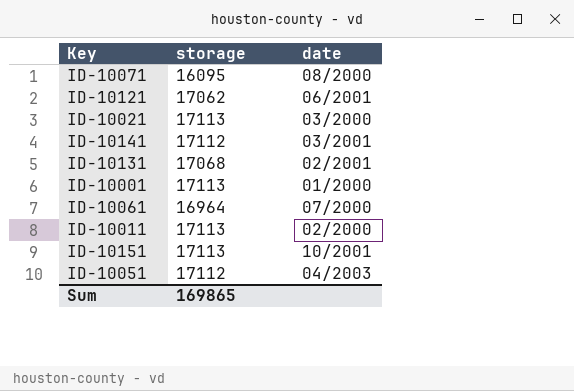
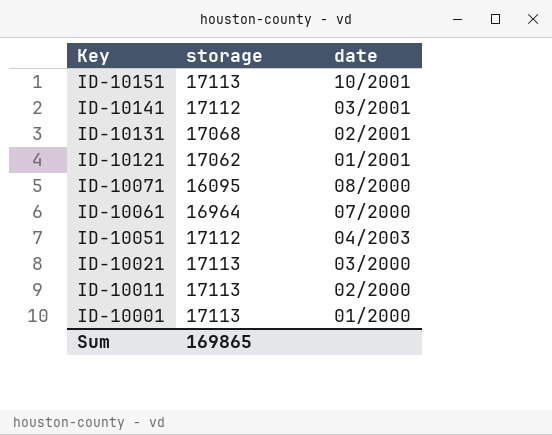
row order: none -> Key descending
ID-10121 | date: 06/2001 -> 01/2001

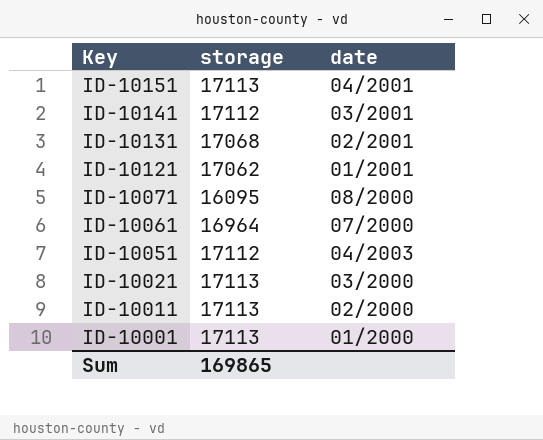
ID-10151 | date: 10/2001 -> 04/2001

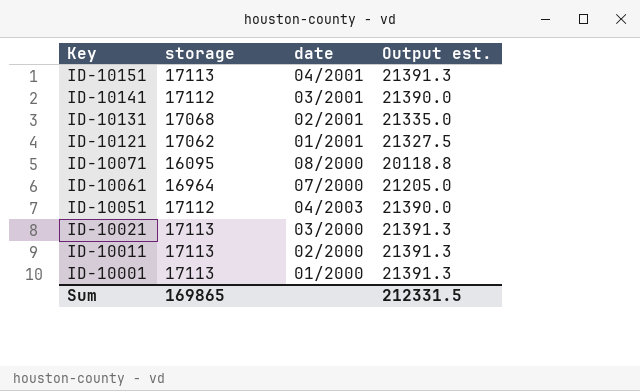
column Output est. | formula: none -> [storage] * 1.25

